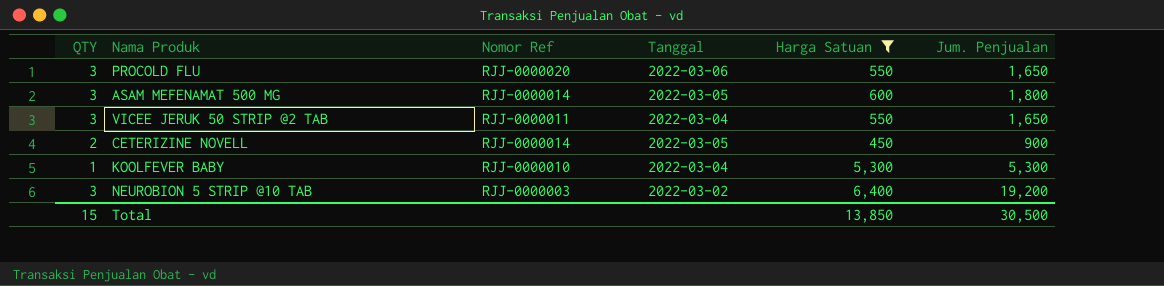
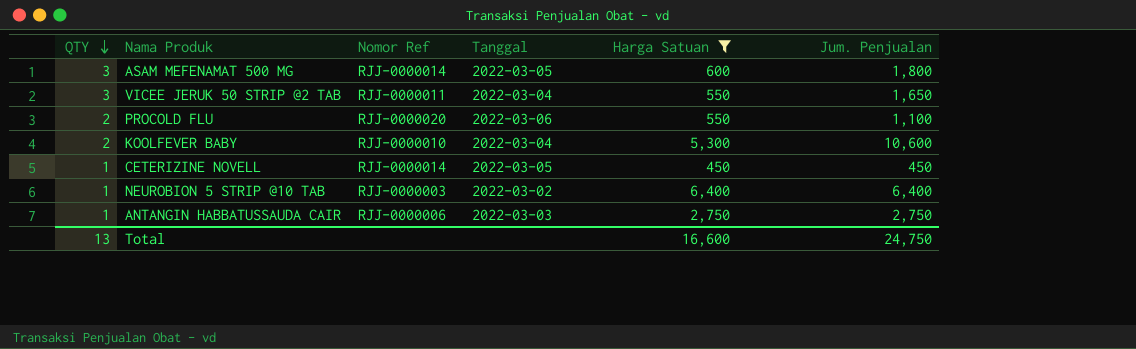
row order: none -> QTY descending
PROCOLD FLU | QTY: 3 -> 2
PROCOLD FLU | Jum. Penjualan: 1,650 -> 1,100
KOOLFEVER BABY | QTY: 1 -> 2
KOOLFEVER BABY | Jum. Penjualan: 5,300 -> 10,600
CETERIZINE NOVELL | QTY: 2 -> 1
CETERIZINE NOVELL | Jum. Penjualan: 900 -> 450
NEUROBION 5 STRIP @10 TAB | QTY: 3 -> 1
NEUROBION 5 STRIP @10 TAB | Jum. Penjualan: 19,200 -> 6,400
row ANTANGIN HABBATUSSAUDA CAIR: none -> 1 | RJJ-0000006 | 2022-03-03 | 2,750 | 2,750
Total | QTY: 15 -> 13
Total | Harga Satuan: 13,850 -> 16,600
Total | Jum. Penjualan: 30,500 -> 24,750

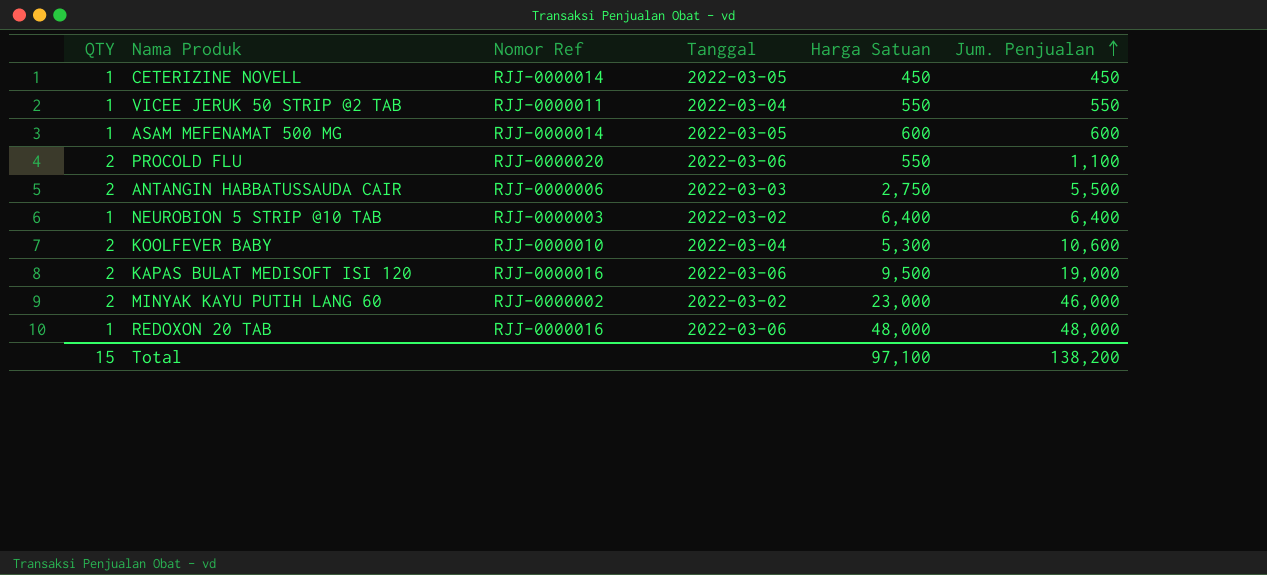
filter: Harga Satuan <= 6,400 -> none
row order: QTY descending -> Jum. Penjualan ascending
VICEE JERUK 50 STRIP @2 TAB | QTY: 3 -> 1
VICEE JERUK 50 STRIP @2 TAB | Jum. Penjualan: 1,650 -> 550
ASAM MEFENAMAT 500 MG | QTY: 3 -> 1
ASAM MEFENAMAT 500 MG | Jum. Penjualan: 1,800 -> 600
ANTANGIN HABBATUSSAUDA CAIR | QTY: 1 -> 2
ANTANGIN HABBATUSSAUDA CAIR | Jum. Penjualan: 2,750 -> 5,500
Total | QTY: 13 -> 15
Total | Harga Satuan: 16,600 -> 97,100
Total | Jum. Penjualan: 24,750 -> 138,200

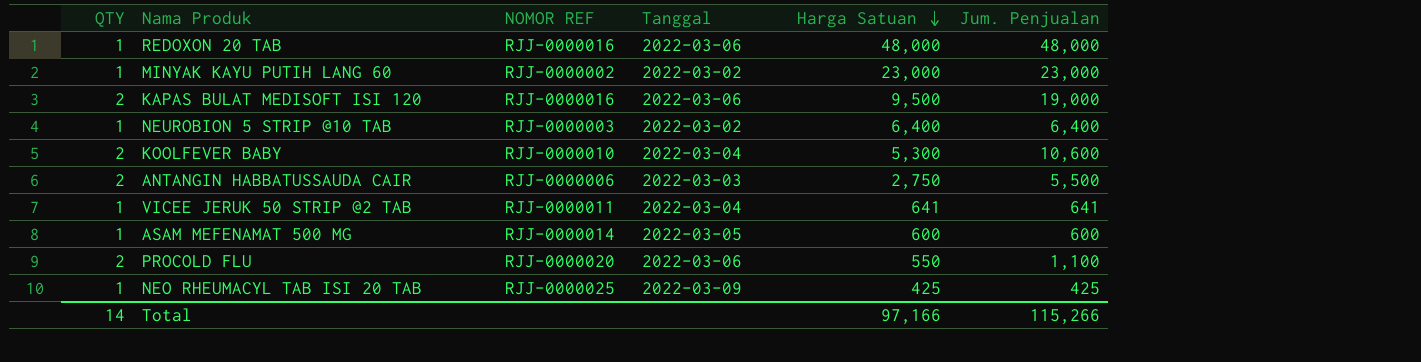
row order: Jum. Penjualan ascending -> Harga Satuan descending
column name: Nomor Ref -> NOMOR REF
row CETERIZINE NOVELL: 1 | RJJ-0000014 | 2022-03-05 | 450 | 450 -> none
MINYAK KAYU PUTIH LANG 60 | QTY: 2 -> 1
MINYAK KAYU PUTIH LANG 60 | Jum. Penjualan: 46,000 -> 23,000
VICEE JERUK 50 STRIP @2 TAB | Harga Satuan: 550 -> 641
VICEE JERUK 50 STRIP @2 TAB | Jum. Penjualan: 550 -> 641
row NEO RHEUMACYL TAB ISI 20 TAB: none -> 1 | RJJ-0000025 | 2022-03-09 | 425 | 425
Total | QTY: 15 -> 14
Total | Harga Satuan: 97,100 -> 97,166
Total | Jum. Penjualan: 138,200 -> 115,266

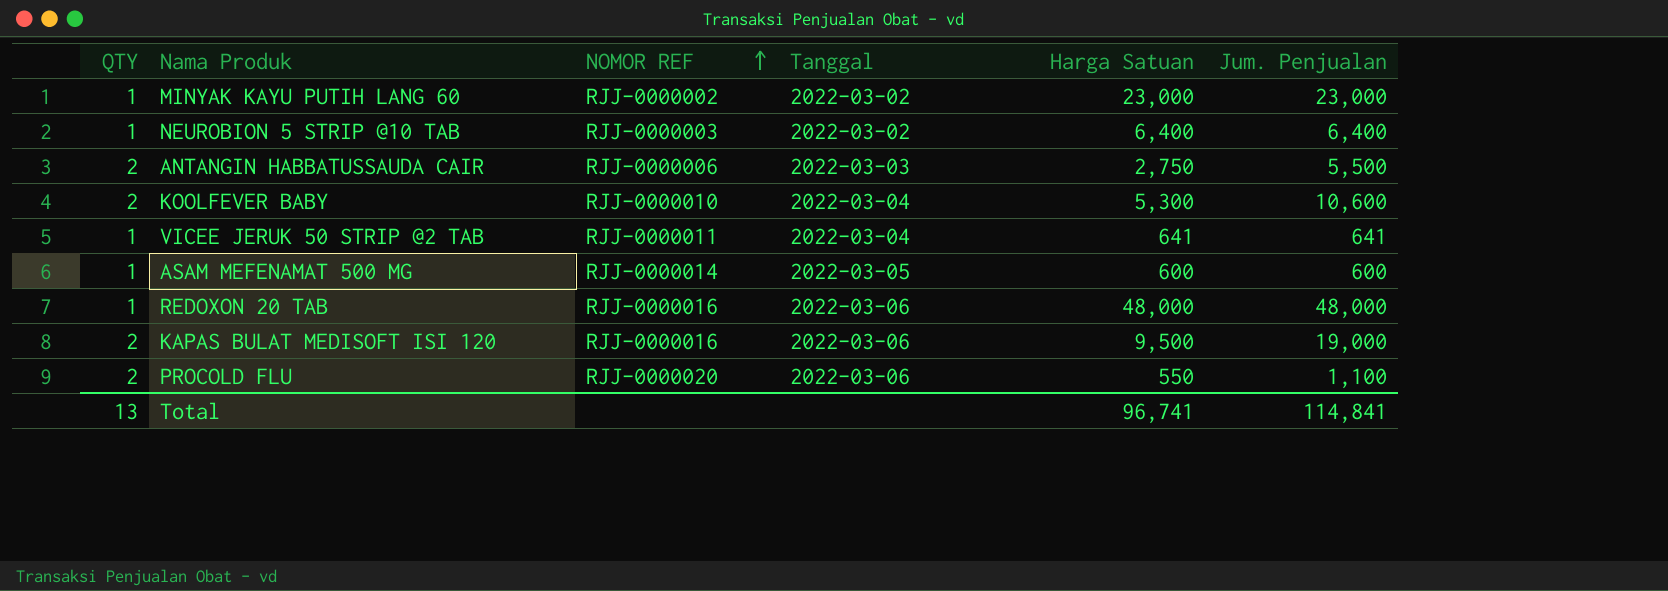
row order: Harga Satuan descending -> NOMOR REF ascending
row NEO RHEUMACYL TAB ISI 20 TAB: 1 | RJJ-0000025 | 2022-03-09 | 425 | 425 -> none
Total | QTY: 14 -> 13
Total | Harga Satuan: 97,166 -> 96,741
Total | Jum. Penjualan: 115,266 -> 114,841

